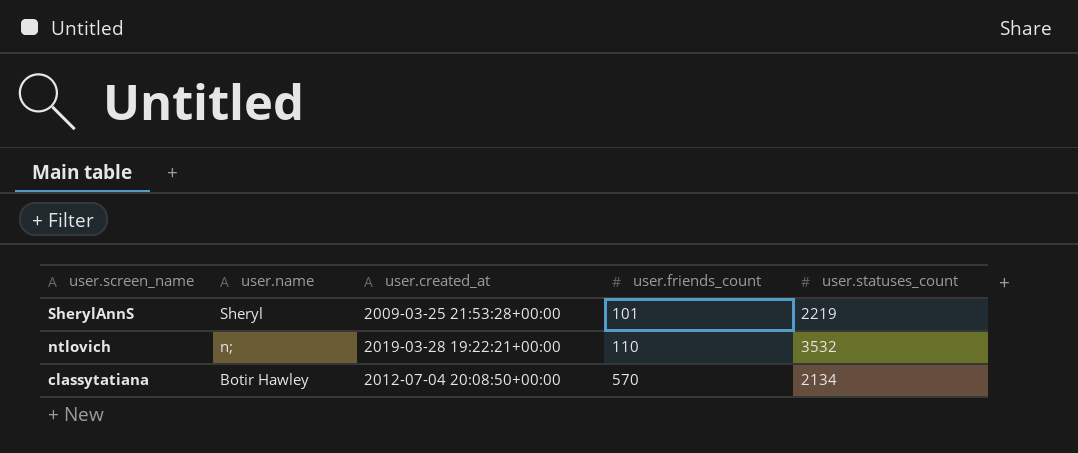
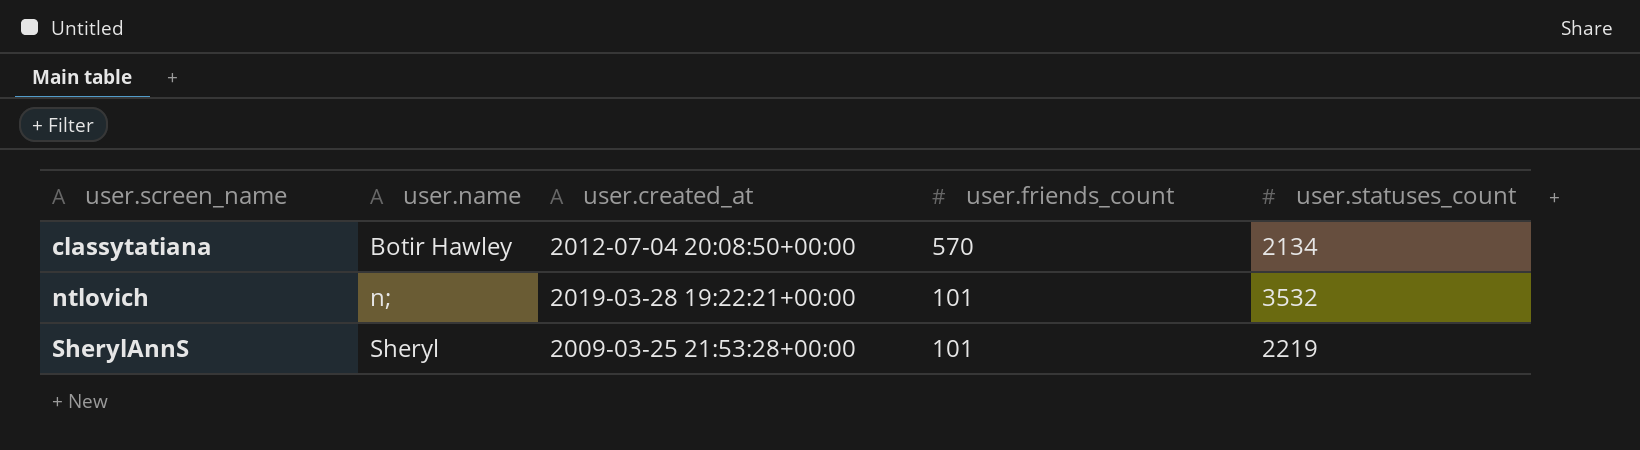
row order: user.screen_name descending -> user.screen_name ascending
ntlovich | user.friends_count: 110 -> 101

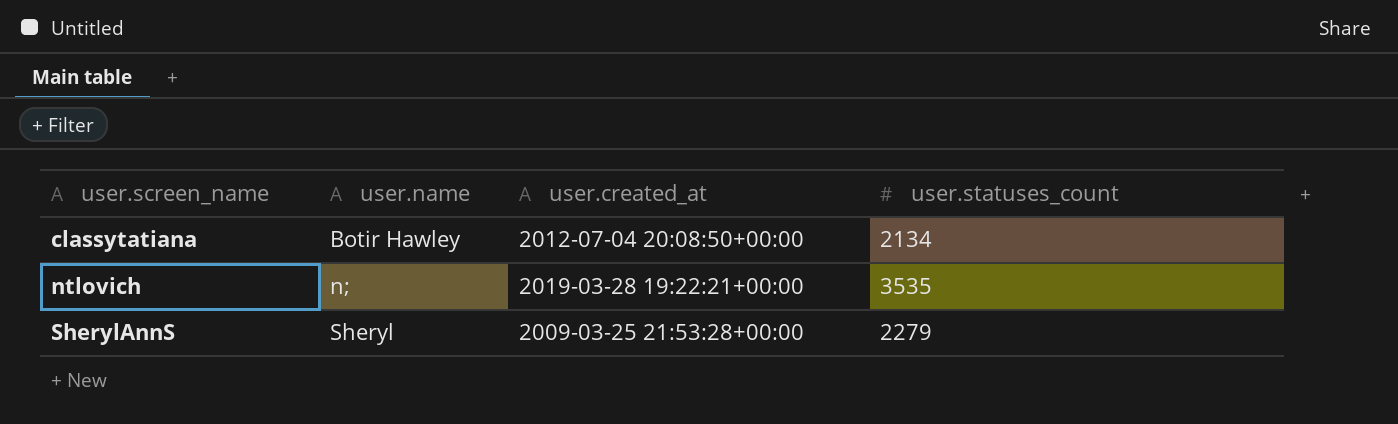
column user.friends_count | position: 4 -> none
ntlovich | user.statuses_count: 3532 -> 3535
SherylAnnS | user.statuses_count: 2219 -> 2279

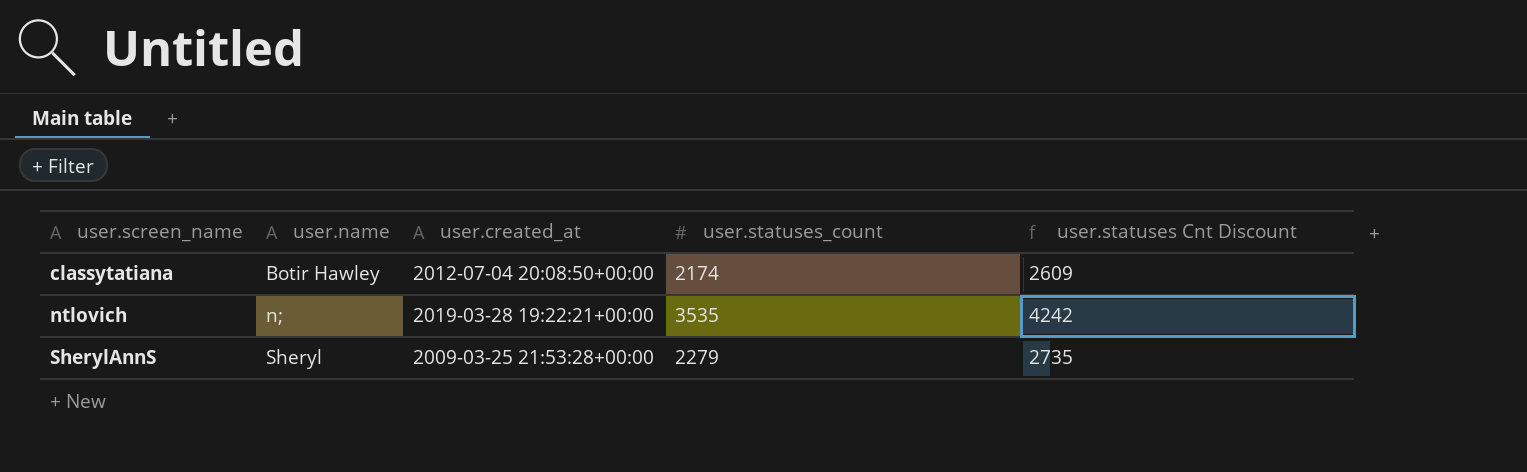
column user.statuses Cnt Discount | formula: none -> [user.statuses_count] * 1.2
classytatiana | user.statuses_count: 2134 -> 2174

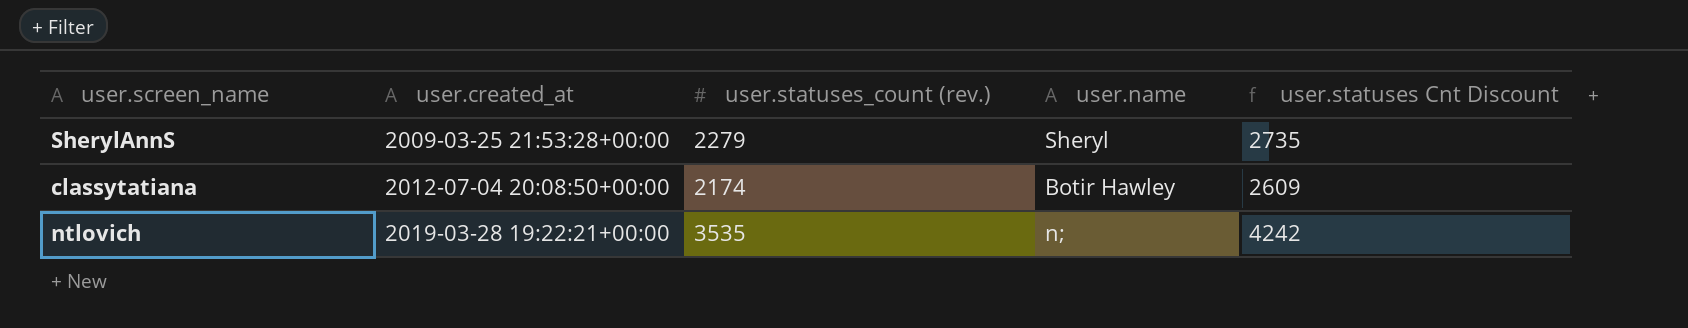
row order: user.screen_name ascending -> user.created_at ascending
column name: user.statuses_count -> user.statuses_count (rev.)
column user.name | position: 2 -> 4

